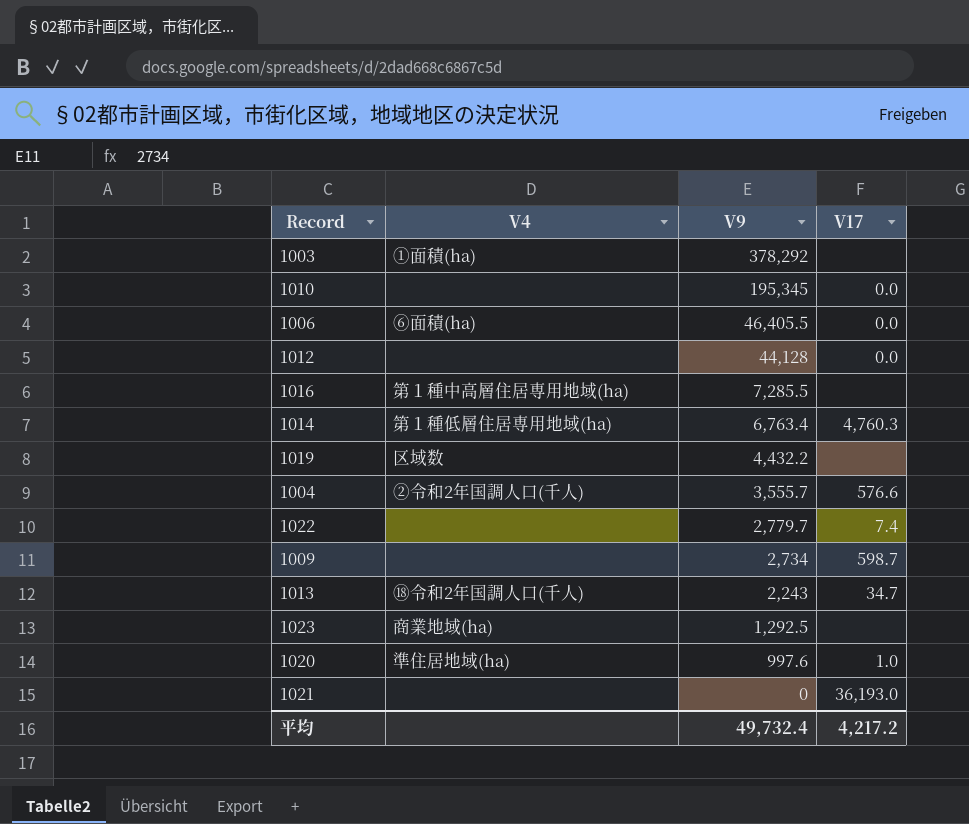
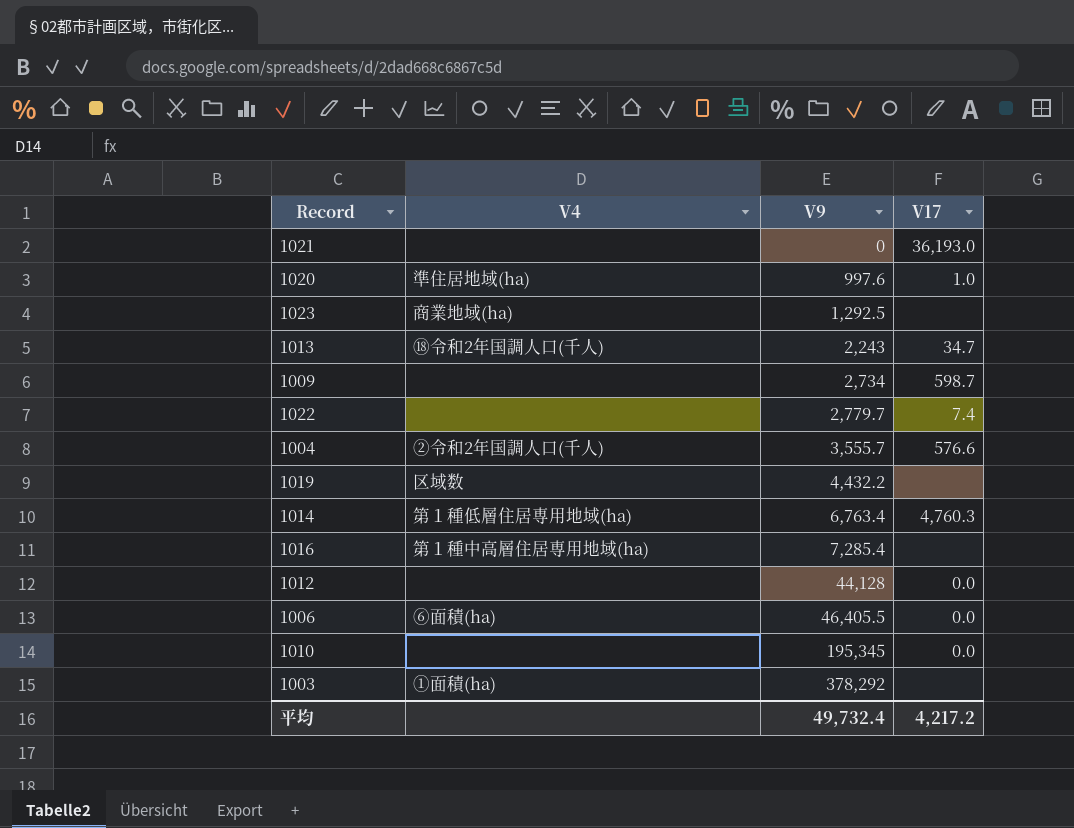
row order: V9 descending -> V9 ascending
1016 | V9: 7,285.5 -> 7,285.4

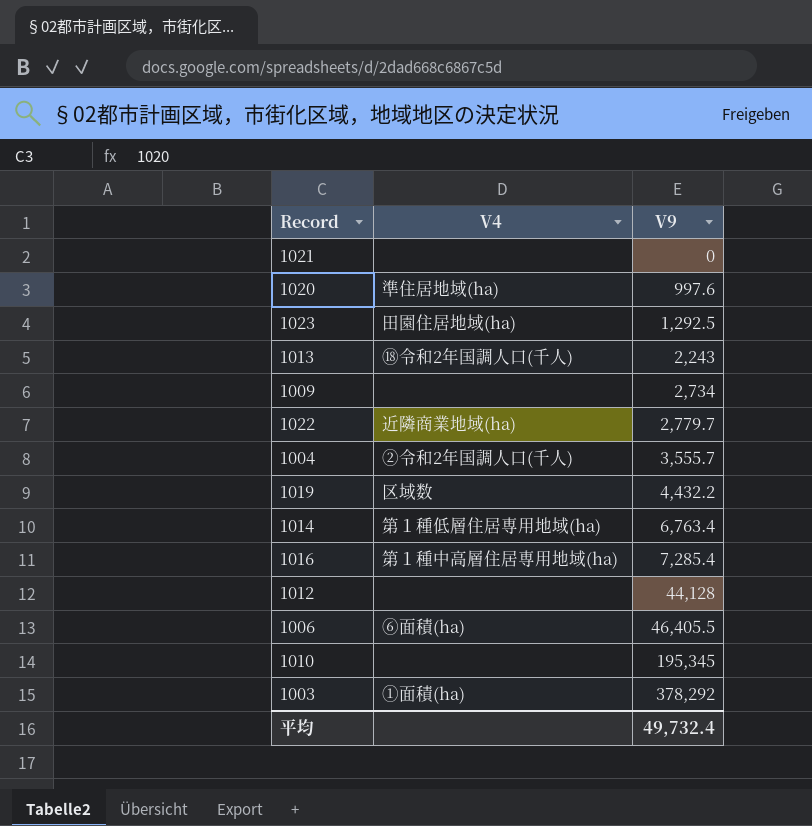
column V17 | position: 4 -> none
1023 | V4: 商業地域(ha) -> 田園住居地域(ha)
1022 | V4: none -> 近隣商業地域(ha)

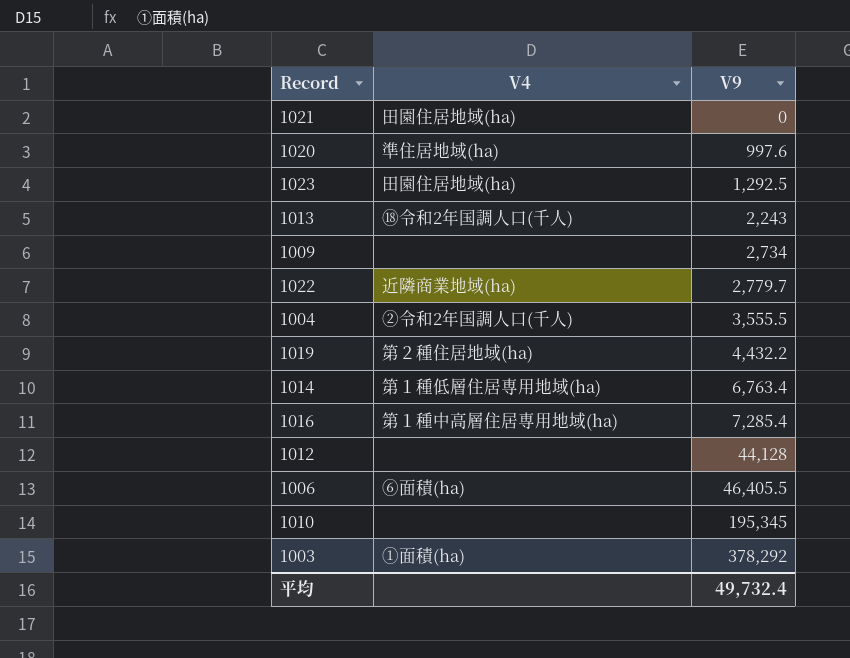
1021 | V4: none -> 田園住居地域(ha)
1004 | V9: 3,555.7 -> 3,555.5
1019 | V4: 区域数 -> 第２種住居地域(ha)

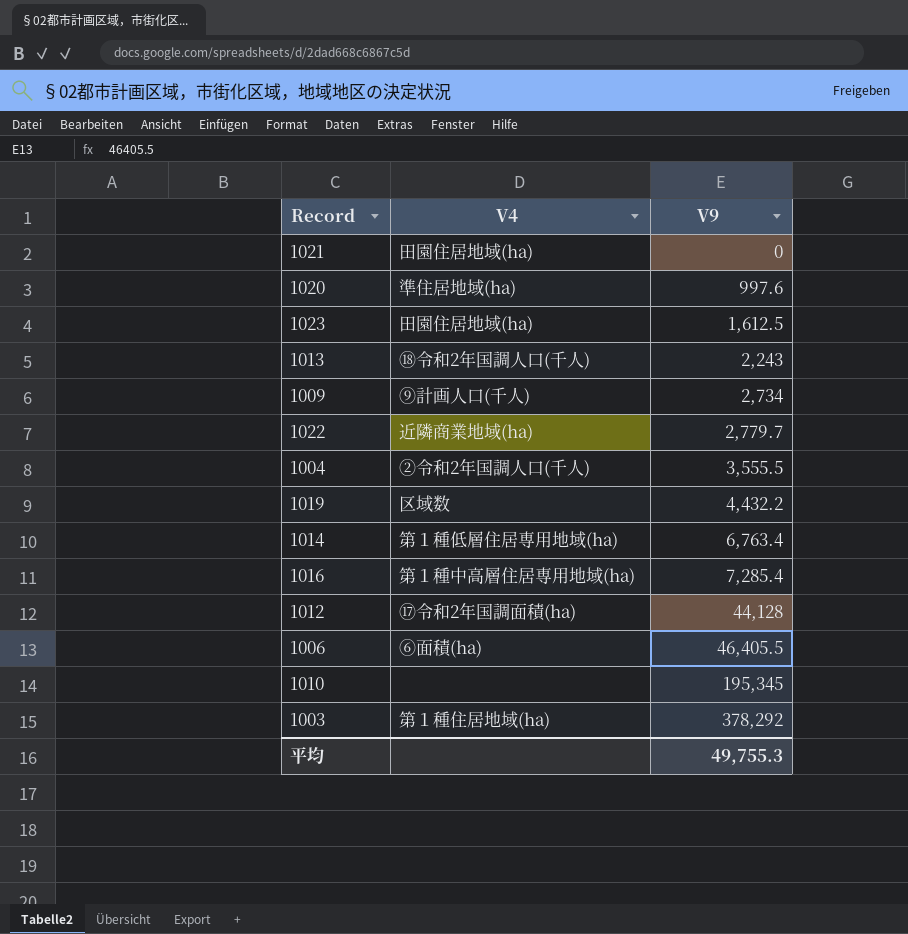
1023 | V9: 1,292.5 -> 1,612.5
1009 | V4: none -> ⑨計画人口(千人)
1019 | V4: 第２種住居地域(ha) -> 区域数
1012 | V4: none -> ⑰令和2年国調面積(ha)
1003 | V4: ①面積(ha) -> 第１種住居地域(ha)
平均 | V9: 49,732.4 -> 49,755.3

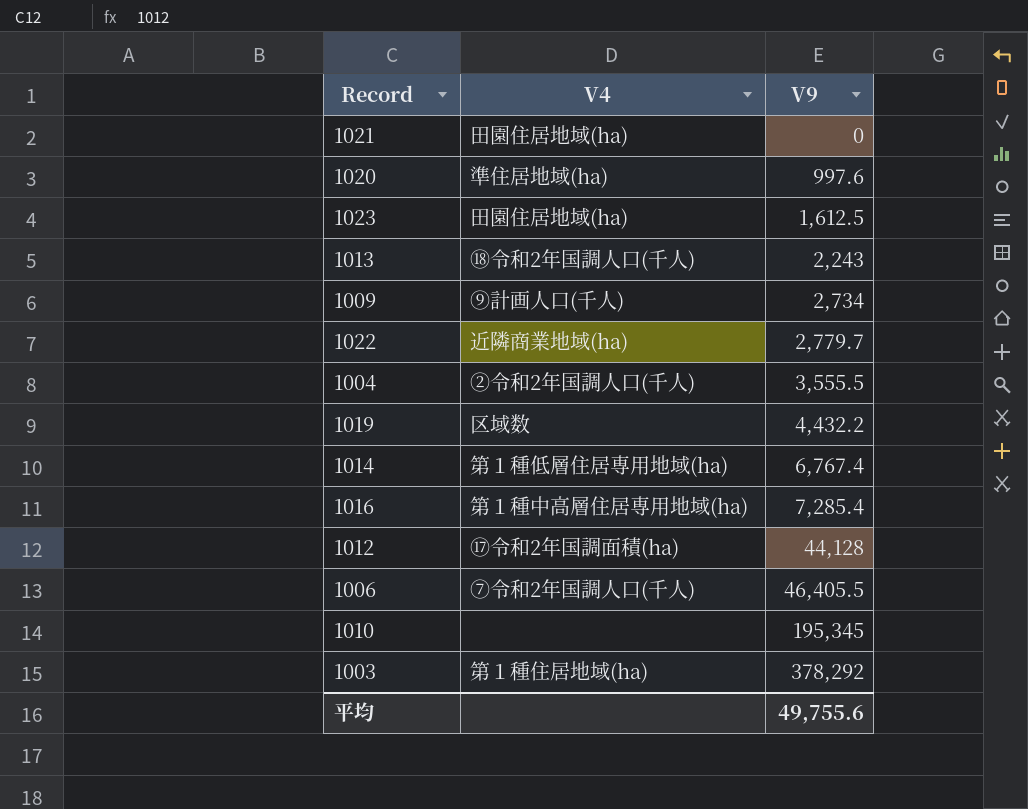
1014 | V9: 6,763.4 -> 6,767.4
1006 | V4: ⑥面積(ha) -> ⑦令和2年国調人口(千人)
平均 | V9: 49,755.3 -> 49,755.6

